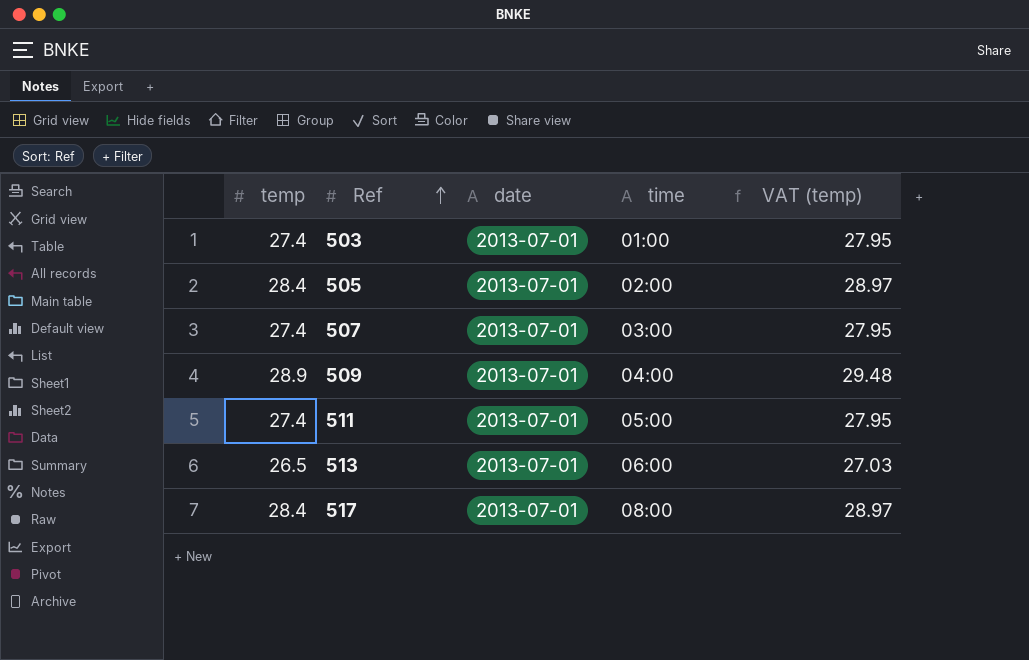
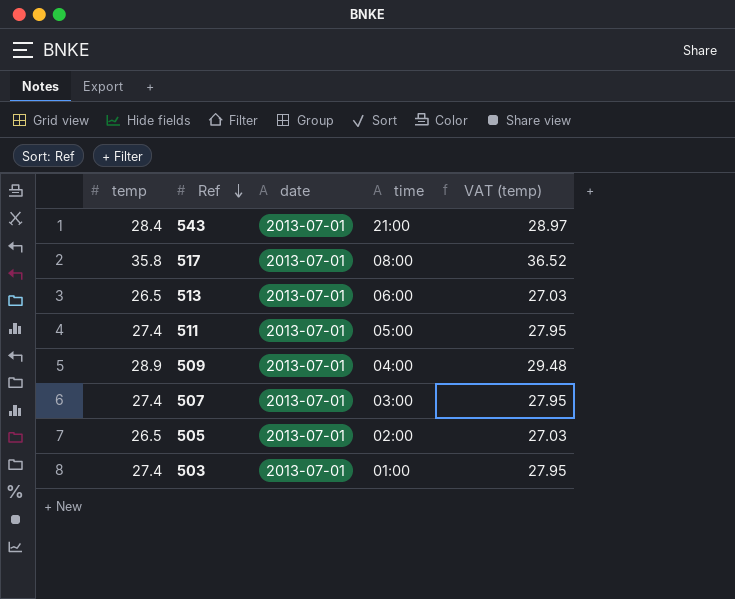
row order: Ref ascending -> Ref descending
row 543: none -> 28.4 | 2013-07-01 | 21:00 | 28.97
517 | temp: 28.4 -> 35.8
517 | VAT (temp): 28.97 -> 36.52
505 | temp: 28.4 -> 26.5
505 | VAT (temp): 28.97 -> 27.03

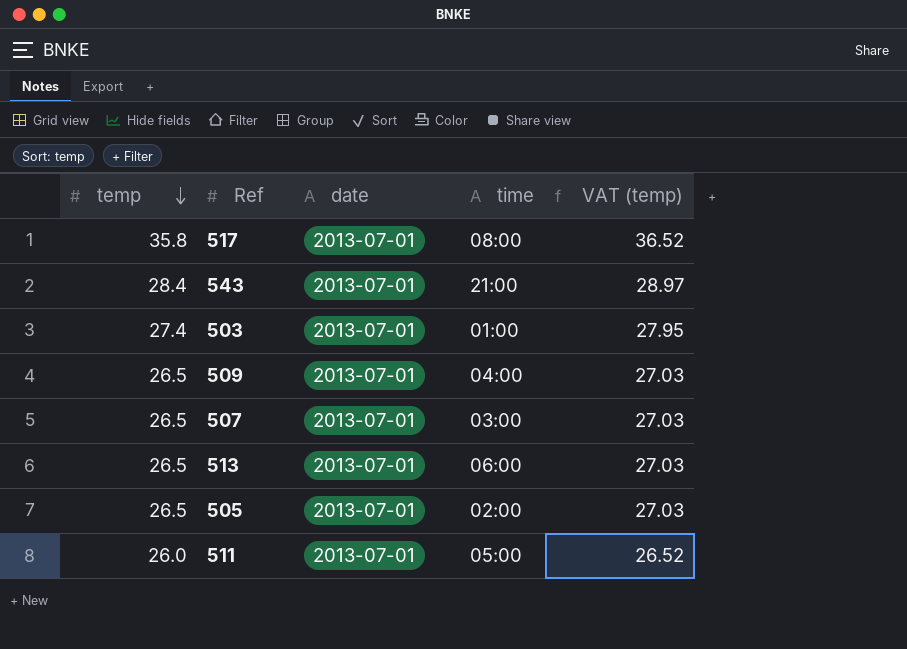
row order: Ref descending -> temp descending
509 | temp: 28.9 -> 26.5
509 | VAT (temp): 29.48 -> 27.03
507 | temp: 27.4 -> 26.5
507 | VAT (temp): 27.95 -> 27.03
511 | temp: 27.4 -> 26.0
511 | VAT (temp): 27.95 -> 26.52

